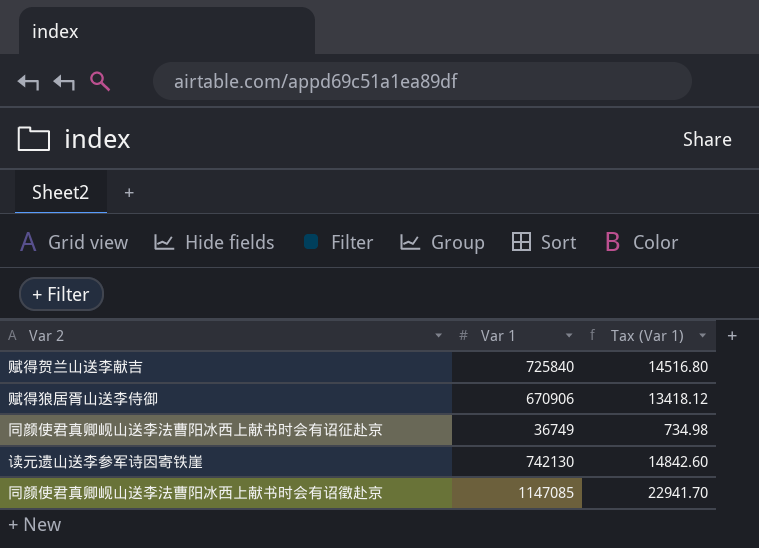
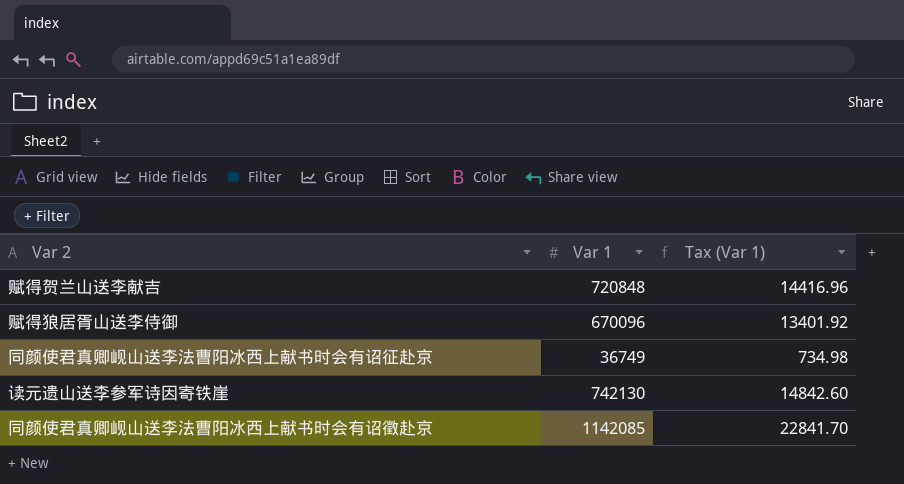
赋得贺兰山送李献吉 | Var 1: 725840 -> 720848
赋得贺兰山送李献吉 | Tax (Var 1): 14516.80 -> 14416.96
赋得狼居胥山送李侍御 | Var 1: 670906 -> 670096
赋得狼居胥山送李侍御 | Tax (Var 1): 13418.12 -> 13401.92
同颜使君真卿岘山送李法曹阳冰西上献书时会有诏徵赴京 | Var 1: 1147085 -> 1142085
同颜使君真卿岘山送李法曹阳冰西上献书时会有诏徵赴京 | Tax (Var 1): 22941.70 -> 22841.70

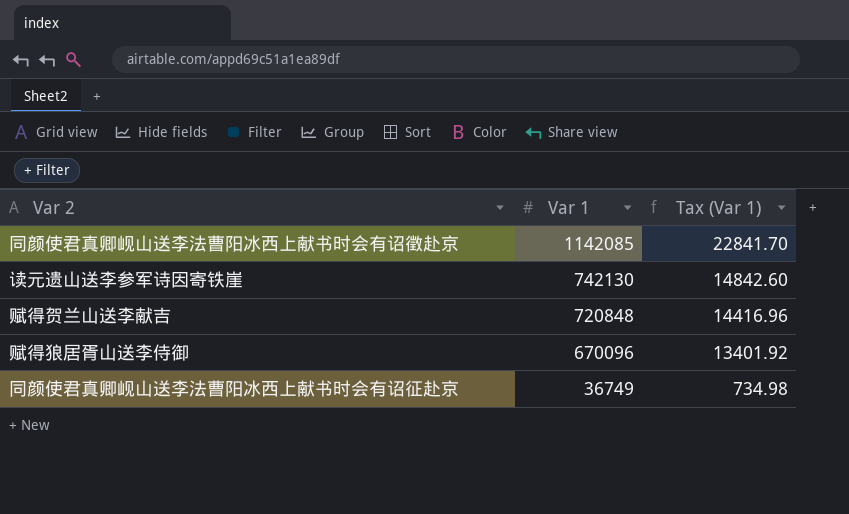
row order: none -> Var 1 descending

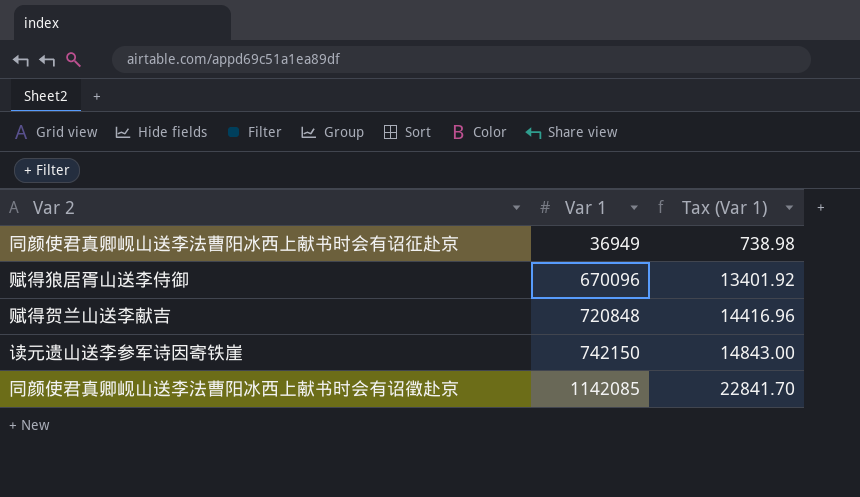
row order: Var 1 descending -> Var 1 ascending
同颜使君真卿岘山送李法曹阳冰西上献书时会有诏征赴京 | Var 1: 36749 -> 36949
同颜使君真卿岘山送李法曹阳冰西上献书时会有诏征赴京 | Tax (Var 1): 734.98 -> 738.98
读元遗山送李参军诗因寄铁崖 | Var 1: 742130 -> 742150
读元遗山送李参军诗因寄铁崖 | Tax (Var 1): 14842.60 -> 14843.00

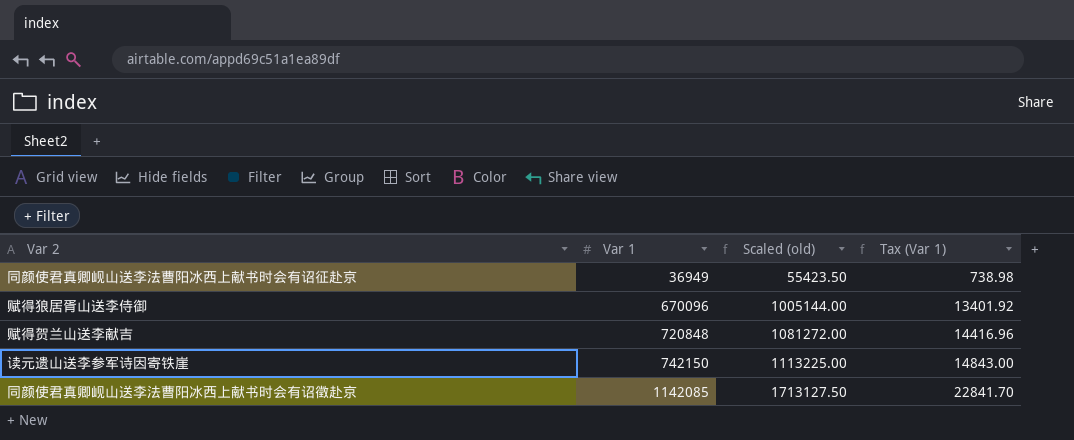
column Scaled (old) | formula: none -> [Var 1] * 1.5

